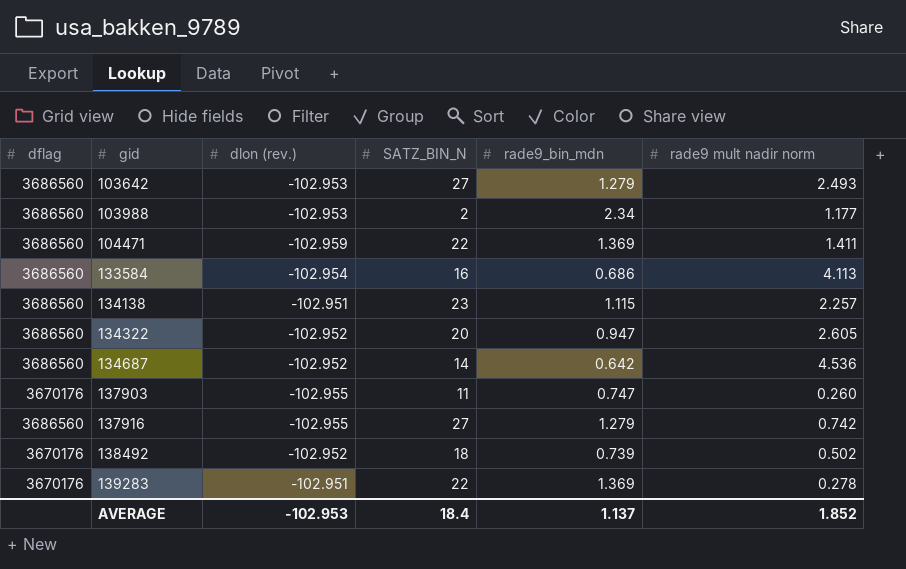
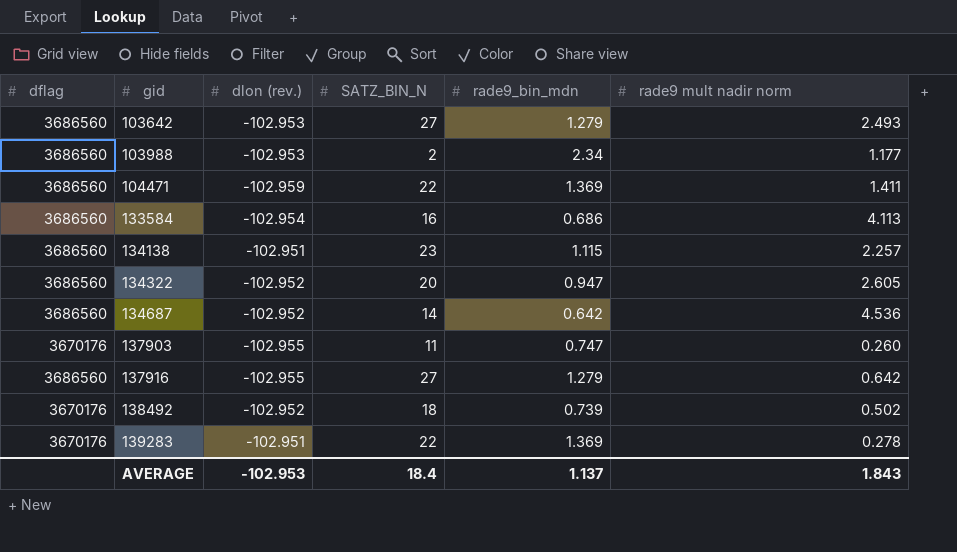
137916 | rade9 mult nadir norm: 0.742 -> 0.642
AVERAGE | rade9 mult nadir norm: 1.852 -> 1.843

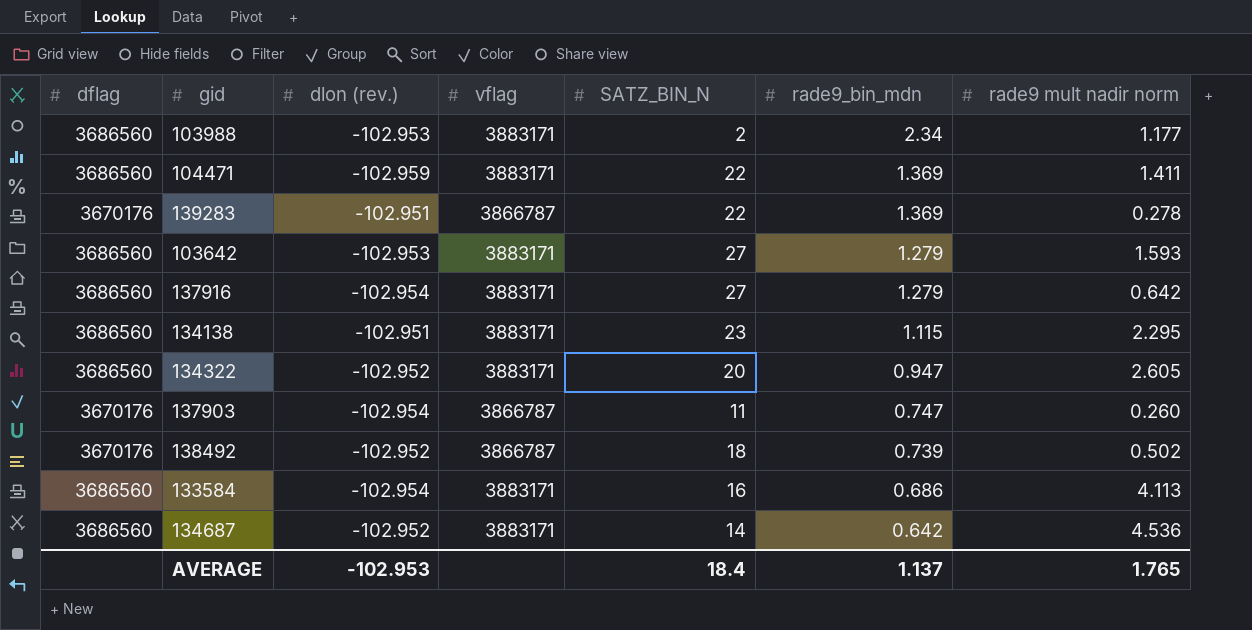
row order: gid ascending -> rade9_bin_mdn descending
column vflag | position: none -> 4
103642 | rade9 mult nadir norm: 2.493 -> 1.593
137916 | dlon (rev.): -102.955 -> -102.954
134138 | rade9 mult nadir norm: 2.257 -> 2.295
137903 | dlon (rev.): -102.955 -> -102.954
AVERAGE | rade9 mult nadir norm: 1.843 -> 1.765

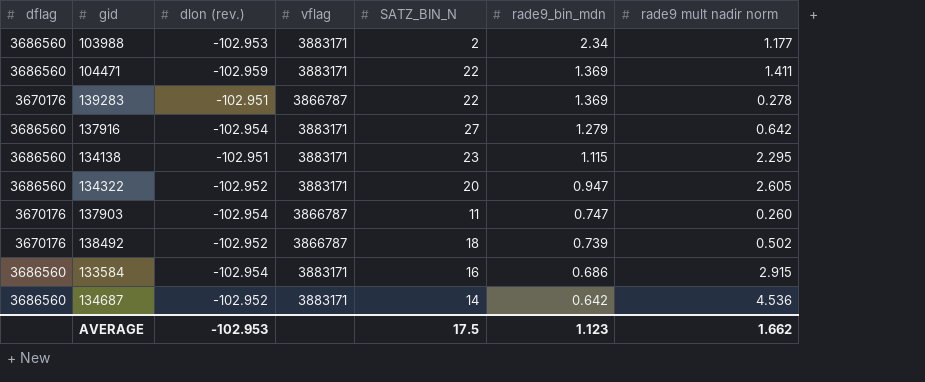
row 103642: 3686560 | -102.953 | 3883171 | 27 | 1.279 | 1.593 -> none
133584 | rade9 mult nadir norm: 4.113 -> 2.915
AVERAGE | SATZ_BIN_N: 18.4 -> 17.5
AVERAGE | rade9_bin_mdn: 1.137 -> 1.123
AVERAGE | rade9 mult nadir norm: 1.765 -> 1.662

